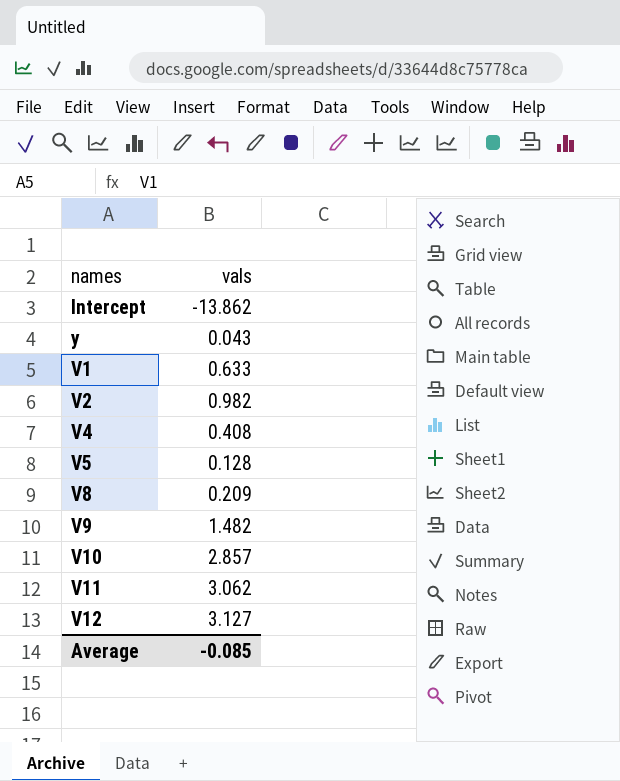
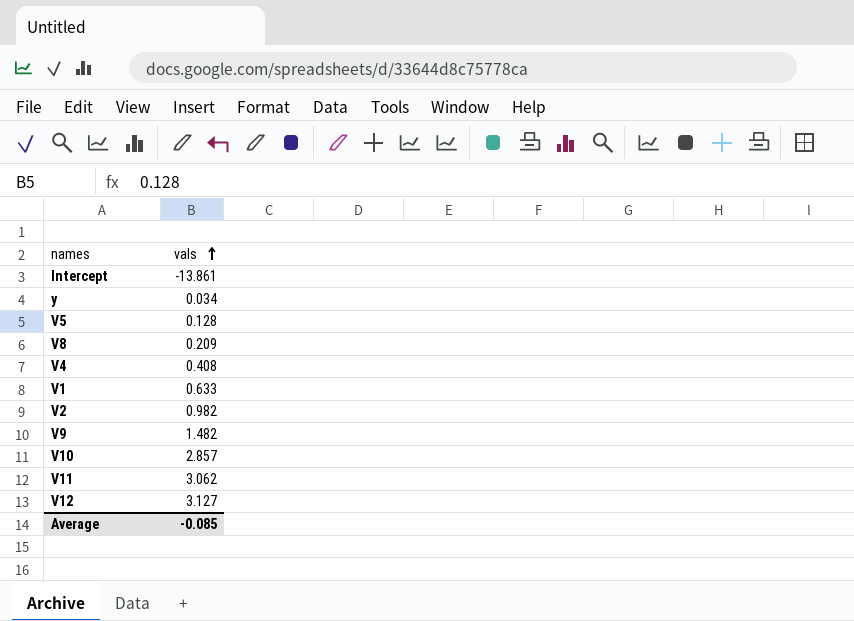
row order: none -> vals ascending
Intercept | vals: -13.862 -> -13.861
y | vals: 0.043 -> 0.034

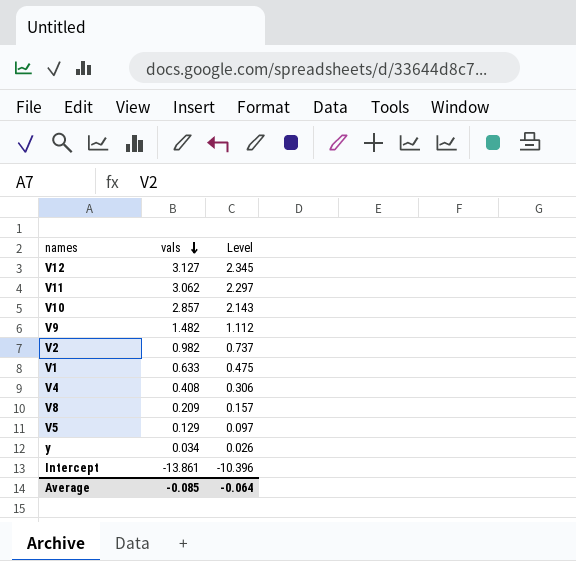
row order: vals ascending -> vals descending
column Level | formula: none -> [vals] * 0.75
V5 | vals: 0.128 -> 0.129

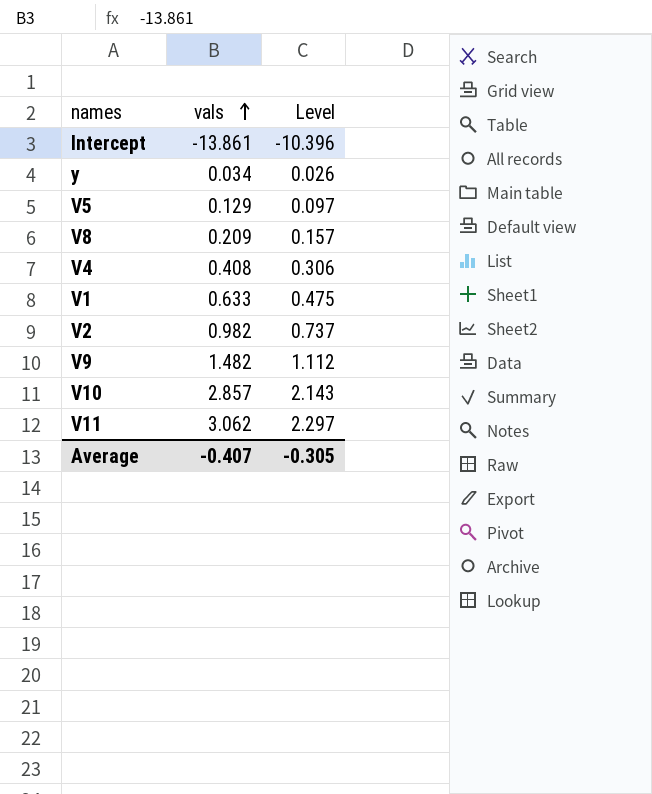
row order: vals descending -> vals ascending
row V12: 3.127 | 2.345 -> none
Average | vals: -0.085 -> -0.407
Average | Level: -0.064 -> -0.305

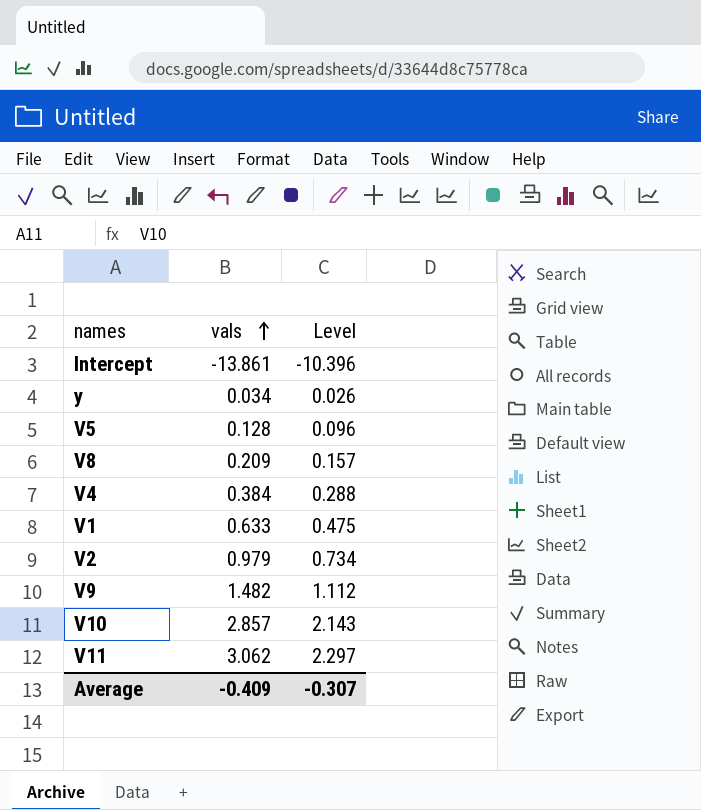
V5 | vals: 0.129 -> 0.128
V5 | Level: 0.097 -> 0.096
V4 | vals: 0.408 -> 0.384
V4 | Level: 0.306 -> 0.288
V2 | vals: 0.982 -> 0.979
V2 | Level: 0.737 -> 0.734
Average | vals: -0.407 -> -0.409
Average | Level: -0.305 -> -0.307

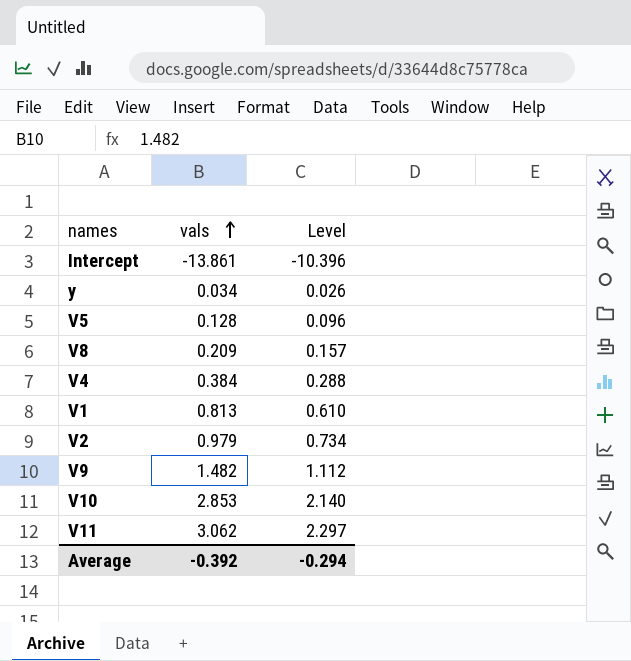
V1 | vals: 0.633 -> 0.813
V1 | Level: 0.475 -> 0.610
V10 | vals: 2.857 -> 2.853
V10 | Level: 2.143 -> 2.140
Average | vals: -0.409 -> -0.392
Average | Level: -0.307 -> -0.294

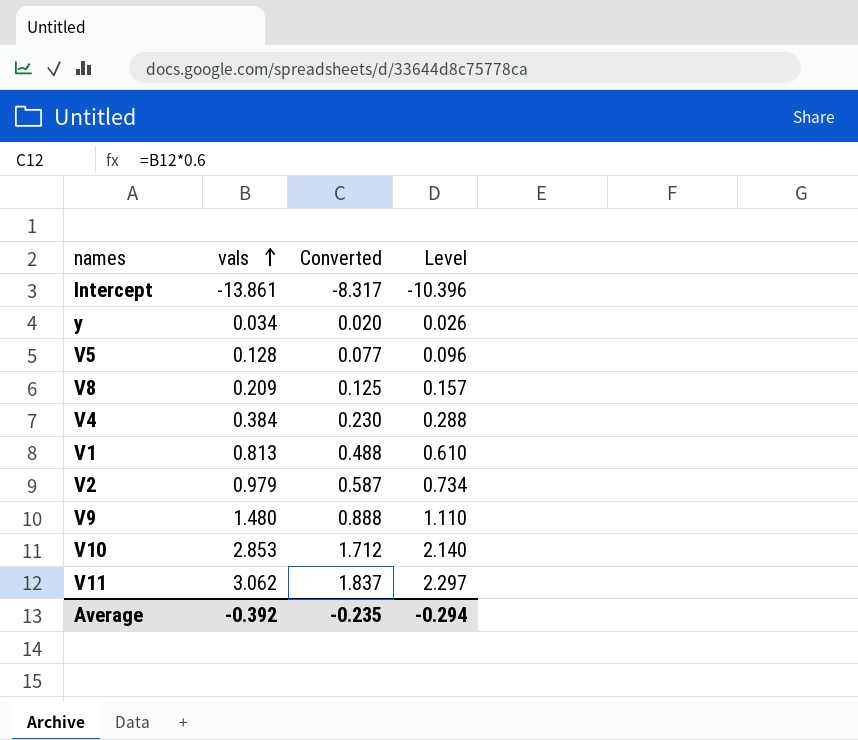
column Converted | formula: none -> [vals] * 0.6
V9 | vals: 1.482 -> 1.480
V9 | Level: 1.112 -> 1.110

